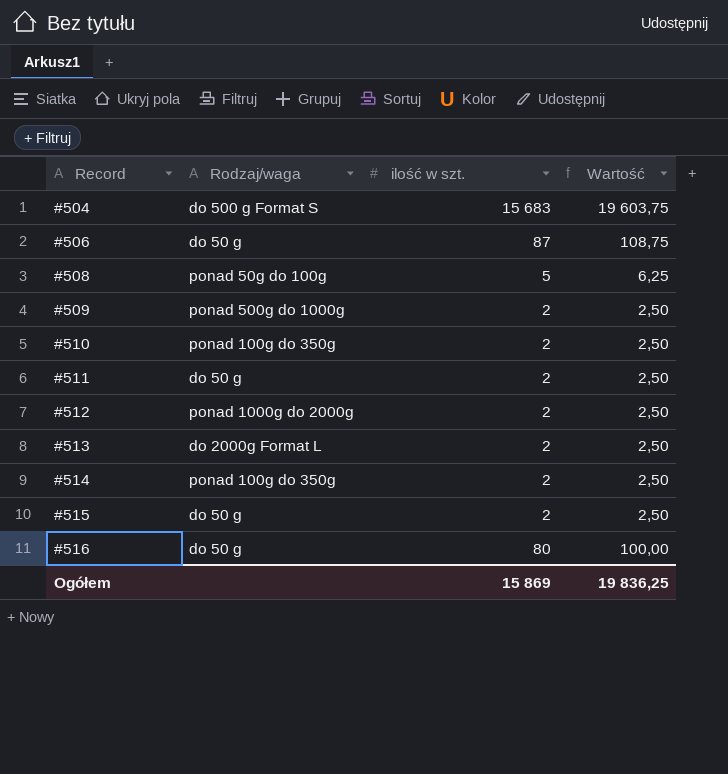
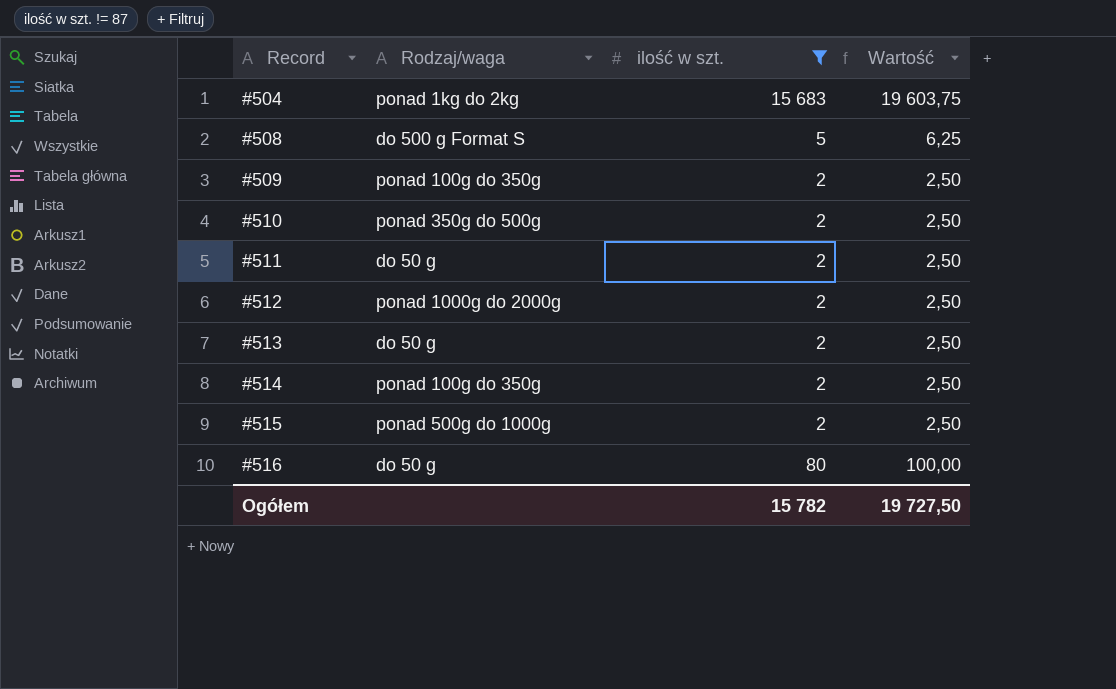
filter: none -> ilość w szt. != 87
#504 | Rodzaj/waga: do 500 g Format S -> ponad 1kg do 2kg
#508 | Rodzaj/waga: ponad 50g do 100g -> do 500 g Format S
#509 | Rodzaj/waga: ponad 500g do 1000g -> ponad 100g do 350g
#510 | Rodzaj/waga: ponad 100g do 350g -> ponad 350g do 500g
#513 | Rodzaj/waga: do 2000g Format L -> do 50 g
#515 | Rodzaj/waga: do 50 g -> ponad 500g do 1000g
Ogółem | ilość w szt.: 15 869 -> 15 782
Ogółem | Wartość: 19 836,25 -> 19 727,50

